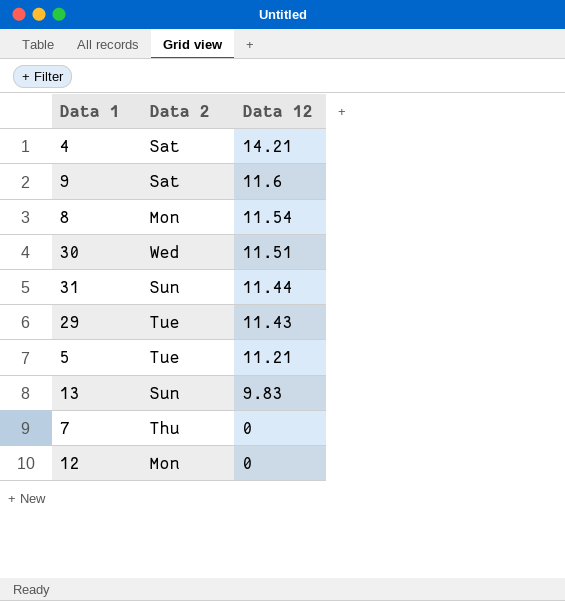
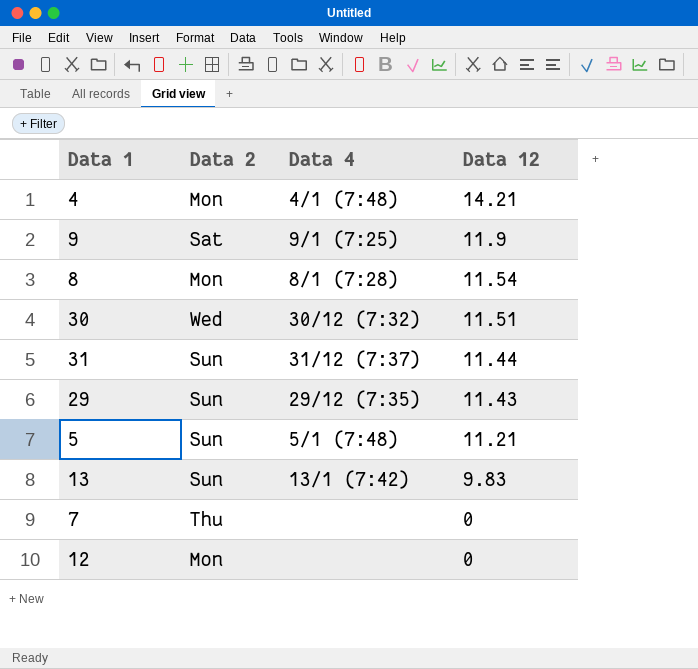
column Data 4 | position: none -> 3
4 | Data 2: Sat -> Mon
9 | Data 12: 11.6 -> 11.9
29 | Data 2: Tue -> Sun
5 | Data 2: Tue -> Sun

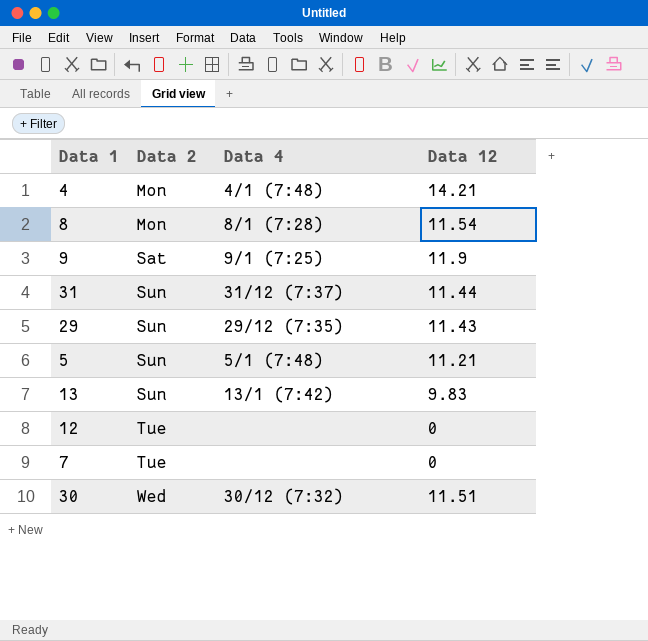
row order: Data 12 descending -> Data 2 ascending
12 | Data 2: Mon -> Tue
7 | Data 2: Thu -> Tue

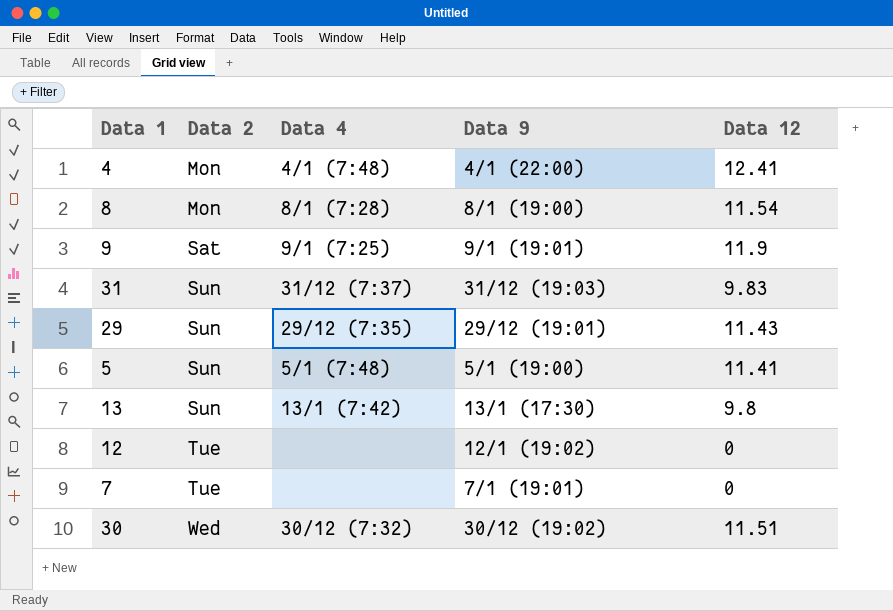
column Data 9 | position: none -> 4
4 | Data 12: 14.21 -> 12.41
31 | Data 12: 11.44 -> 9.83
5 | Data 12: 11.21 -> 11.41
13 | Data 12: 9.83 -> 9.8

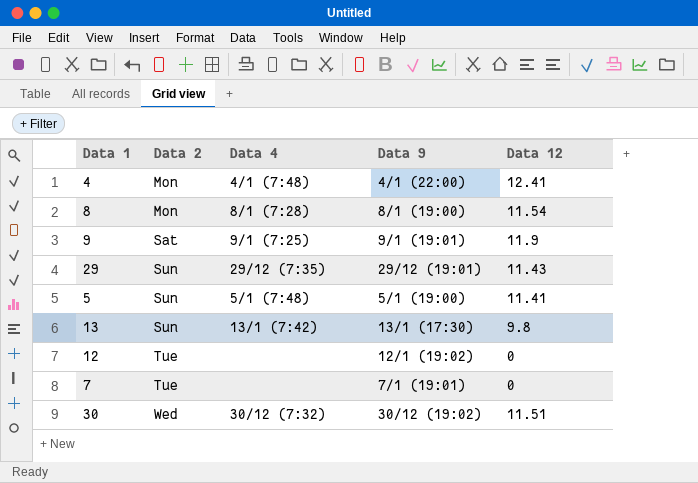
row 31: Sun | 31/12 (7:37) | 31/12 (19:03) | 9.83 -> none

